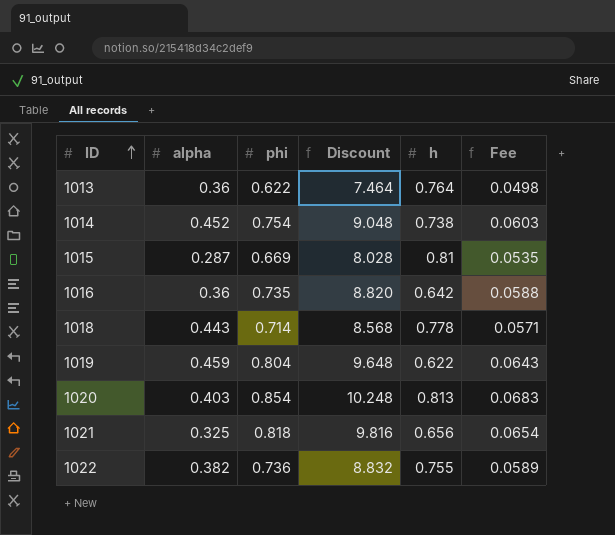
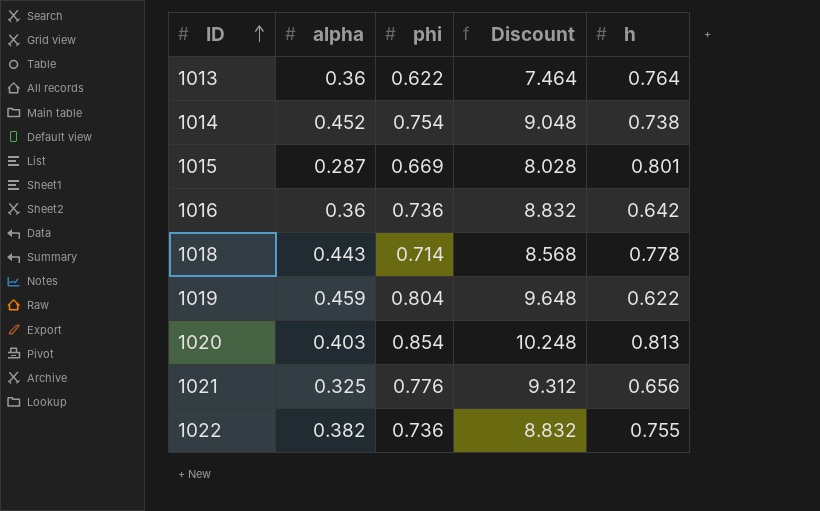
column Fee | formula: [phi] * 0.08 -> none
1015 | h: 0.81 -> 0.801
1016 | phi: 0.735 -> 0.736
1016 | Discount: 8.820 -> 8.832
1021 | phi: 0.818 -> 0.776
1021 | Discount: 9.816 -> 9.312

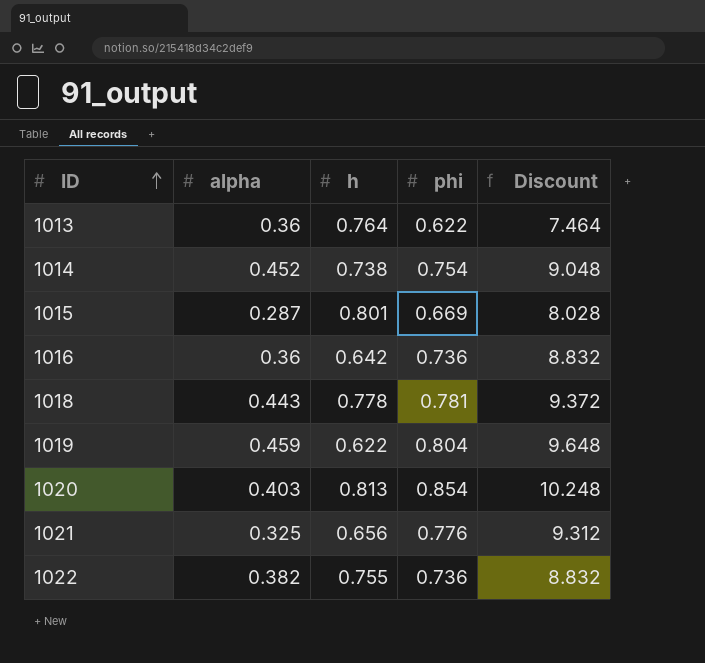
column h | position: 5 -> 3
1018 | phi: 0.714 -> 0.781
1018 | Discount: 8.568 -> 9.372

